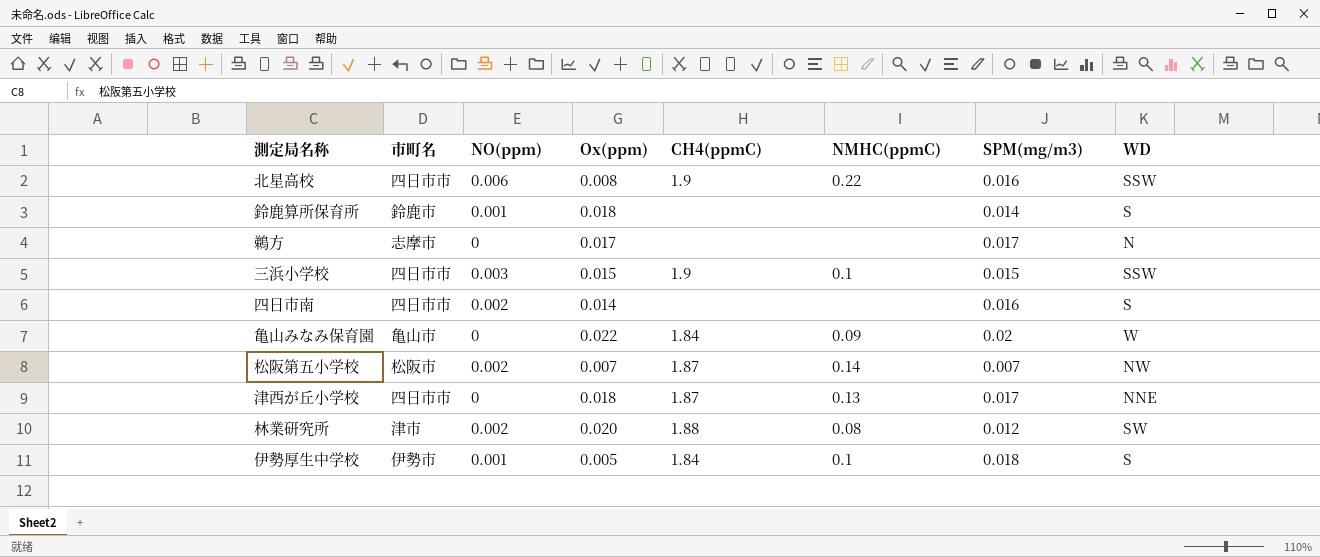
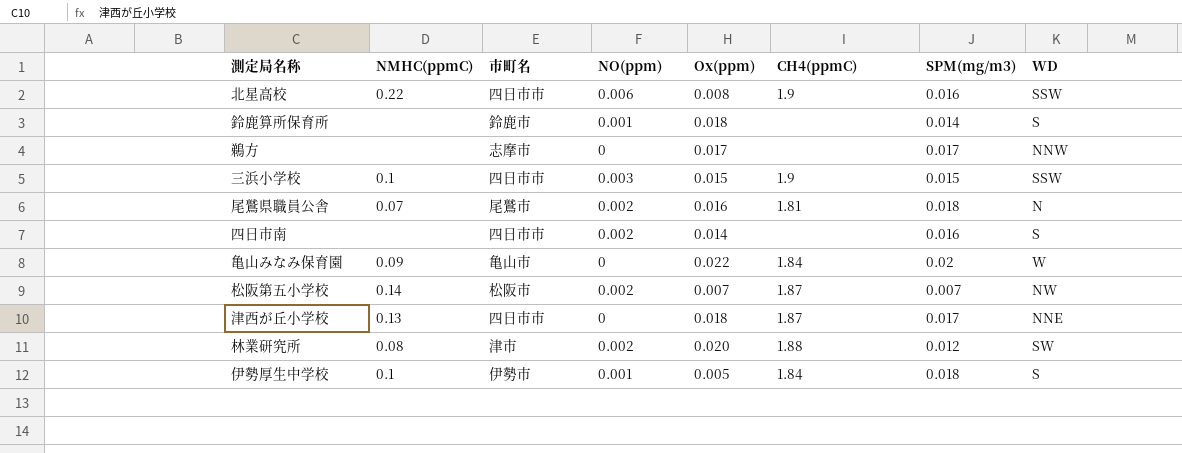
column NMHC(ppmC) | position: 6 -> 2
鵜方 | WD: N -> NNW
row 尾鷲県職員公舎: none -> 0.07 | 尾鷲市 | 0.002 | 0.016 | 1.81 | 0.018 | N

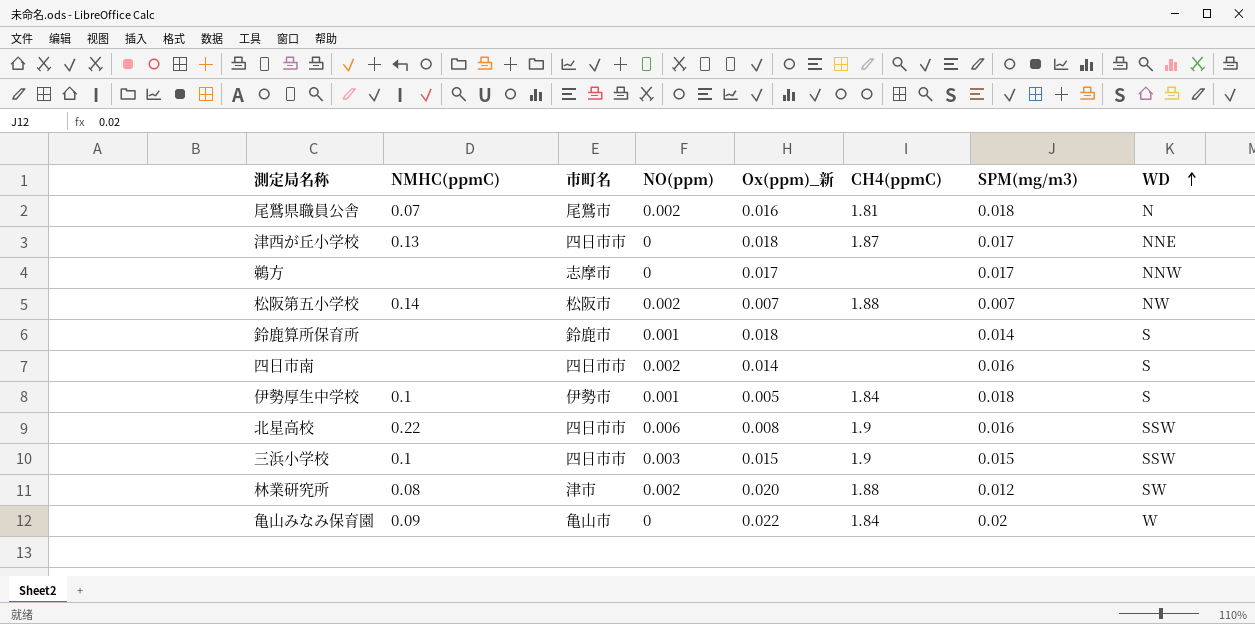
row order: none -> WD ascending
column name: Ox(ppm) -> Ox(ppm)_新
松阪第五小学校 | CH4(ppmC): 1.87 -> 1.88

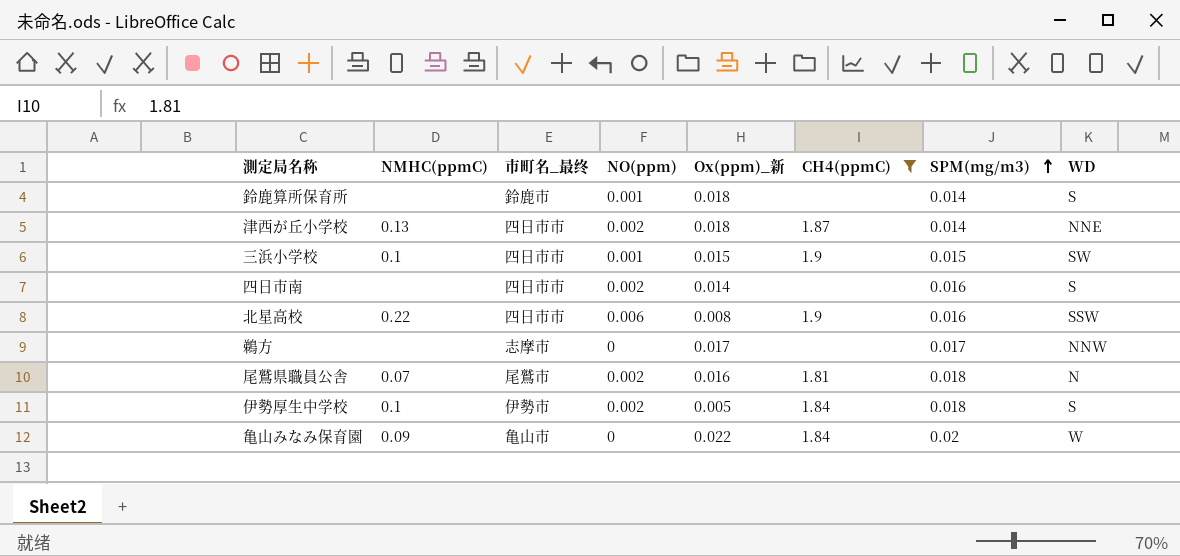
filter: none -> CH4(ppmC) != 1.88
row order: WD ascending -> SPM(mg/m3) ascending
column name: 市町名 -> 市町名_最终
津西が丘小学校 | NO(ppm): 0 -> 0.002
津西が丘小学校 | SPM(mg/m3): 0.017 -> 0.014
三浜小学校 | NO(ppm): 0.003 -> 0.001
三浜小学校 | WD: SSW -> SW
伊勢厚生中学校 | NO(ppm): 0.001 -> 0.002

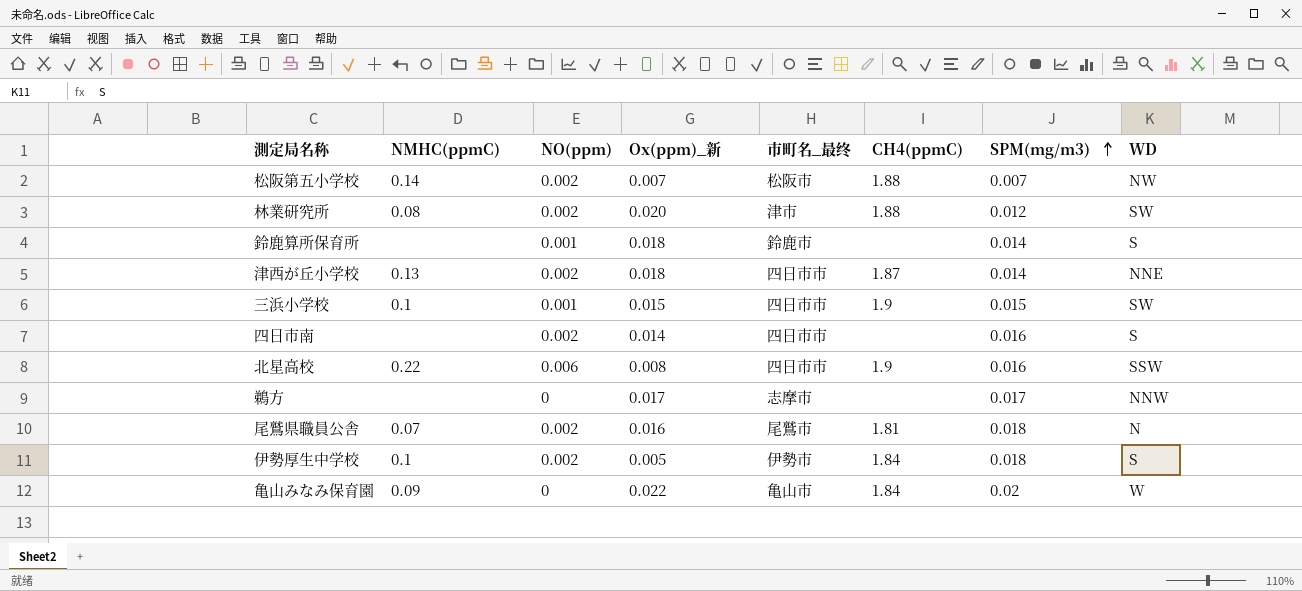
filter: CH4(ppmC) != 1.88 -> none
column 市町名_最终 | position: 3 -> 5

